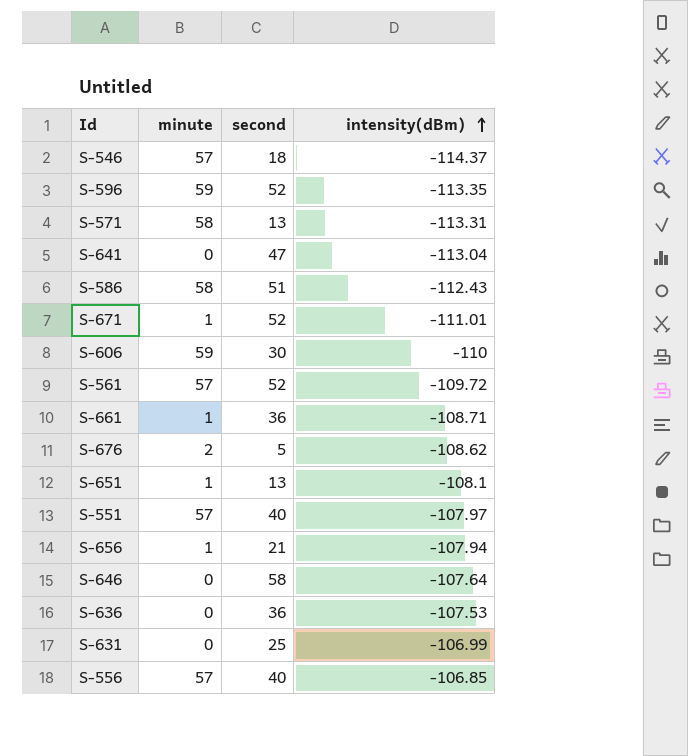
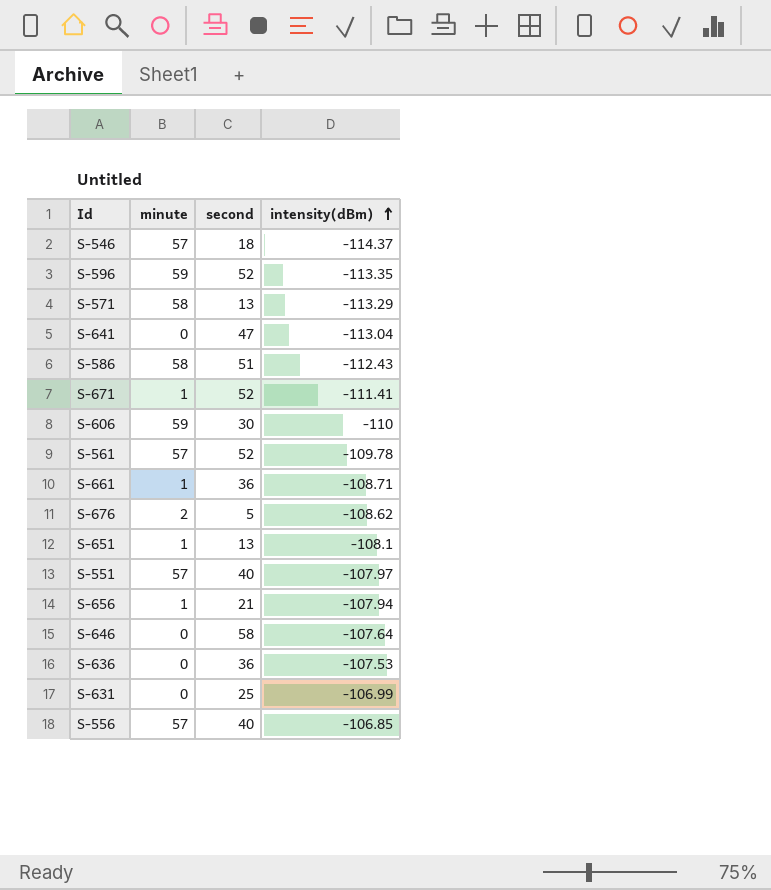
S-571 | intensity(dBm): -113.31 -> -113.29
S-671 | intensity(dBm): -111.01 -> -111.41
S-561 | intensity(dBm): -109.72 -> -109.78

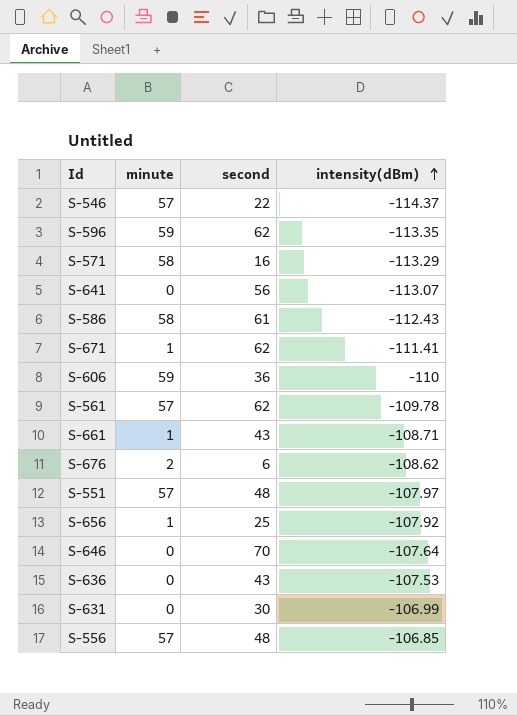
row S-651: 1 | 13 | -108.1 -> none
S-546 | second: 18 -> 22
S-596 | second: 52 -> 62
S-571 | second: 13 -> 16
S-641 | second: 47 -> 56
S-641 | intensity(dBm): -113.04 -> -113.07
S-586 | second: 51 -> 61
S-671 | second: 52 -> 62
S-606 | second: 30 -> 36
S-561 | second: 52 -> 62
S-661 | second: 36 -> 43
S-676 | second: 5 -> 6
S-551 | second: 40 -> 48
S-656 | second: 21 -> 25
S-656 | intensity(dBm): -107.94 -> -107.92
S-646 | second: 58 -> 70
S-636 | second: 36 -> 43
S-631 | second: 25 -> 30
S-556 | second: 40 -> 48

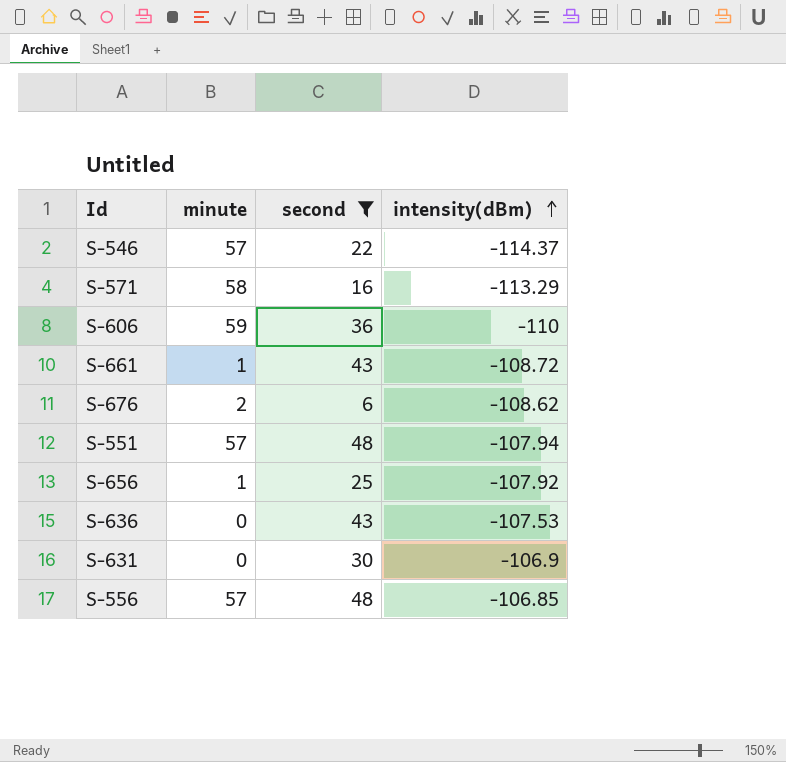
filter: none -> second <= 48
S-661 | intensity(dBm): -108.71 -> -108.72
S-551 | intensity(dBm): -107.97 -> -107.94
S-631 | intensity(dBm): -106.99 -> -106.9

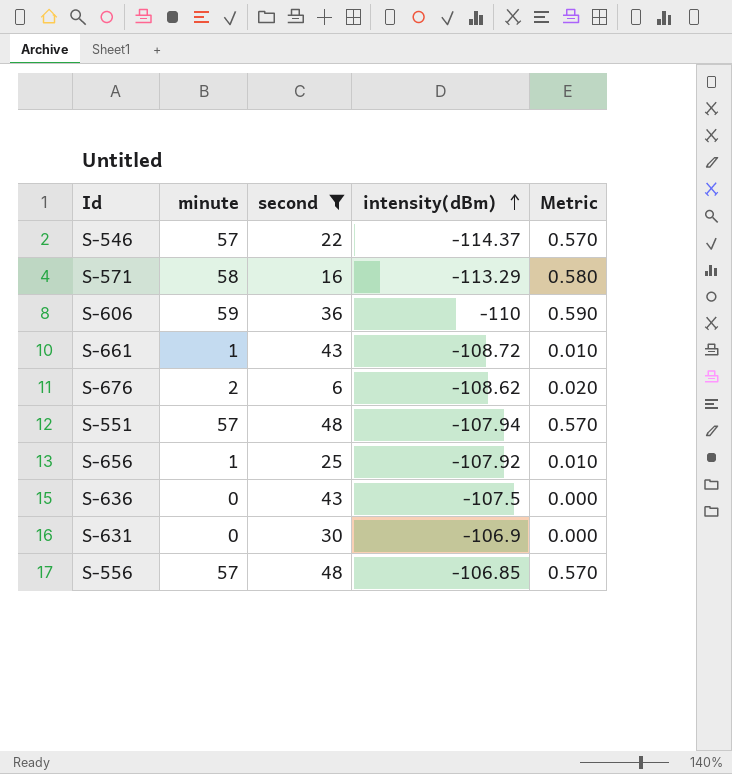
column Metric | formula: none -> [minute] * 0.01
S-636 | intensity(dBm): -107.53 -> -107.5

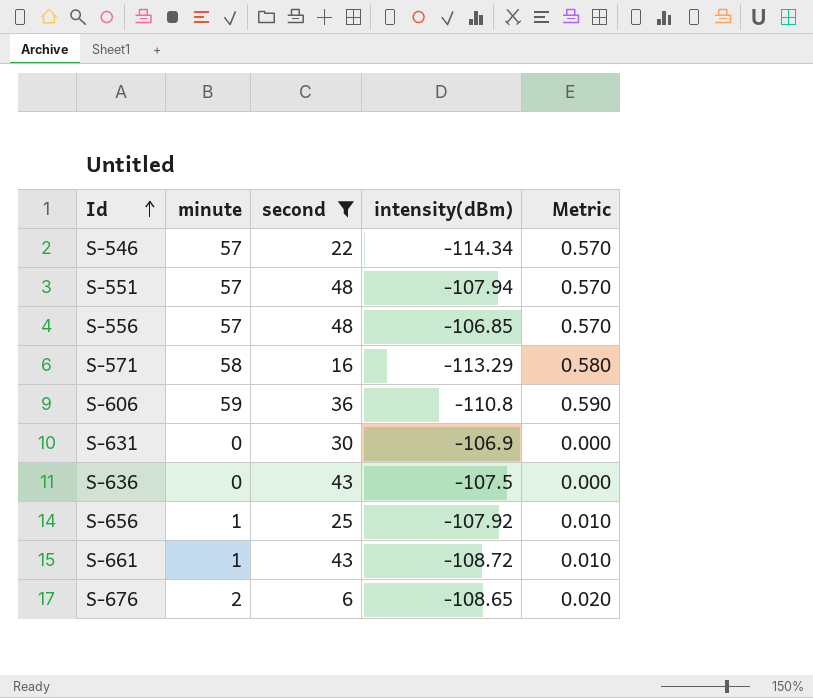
row order: intensity(dBm) ascending -> Id ascending
S-546 | intensity(dBm): -114.37 -> -114.34
S-606 | intensity(dBm): -110 -> -110.8
S-676 | intensity(dBm): -108.62 -> -108.65

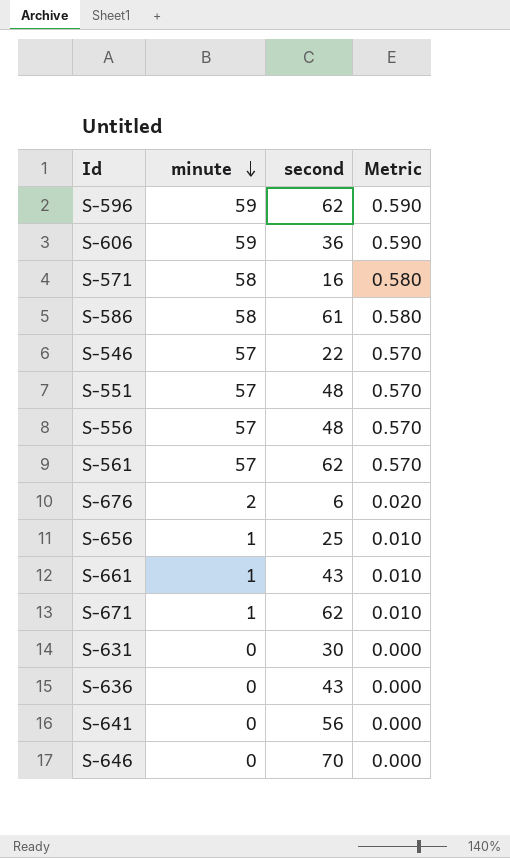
filter: second <= 48 -> none
row order: Id ascending -> minute descending
column intensity(dBm) | position: 4 -> none

